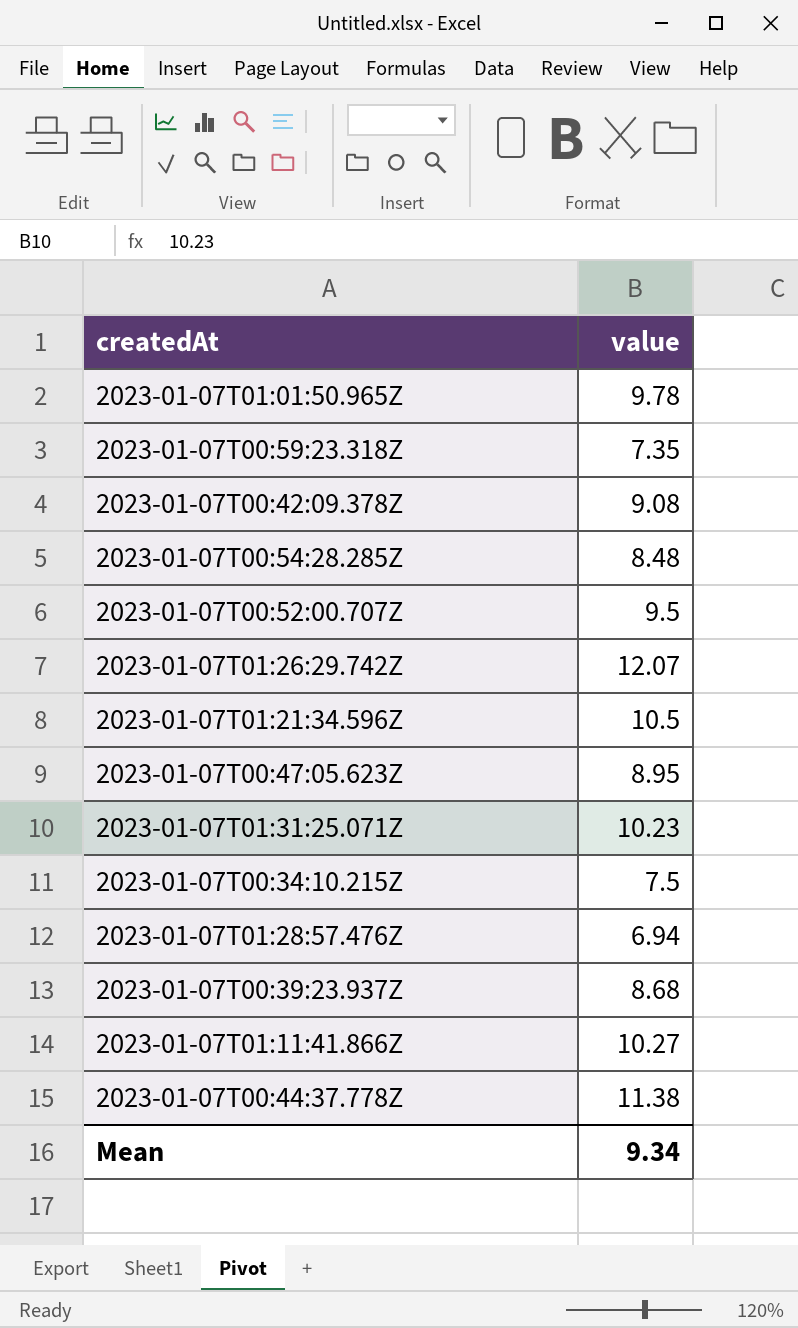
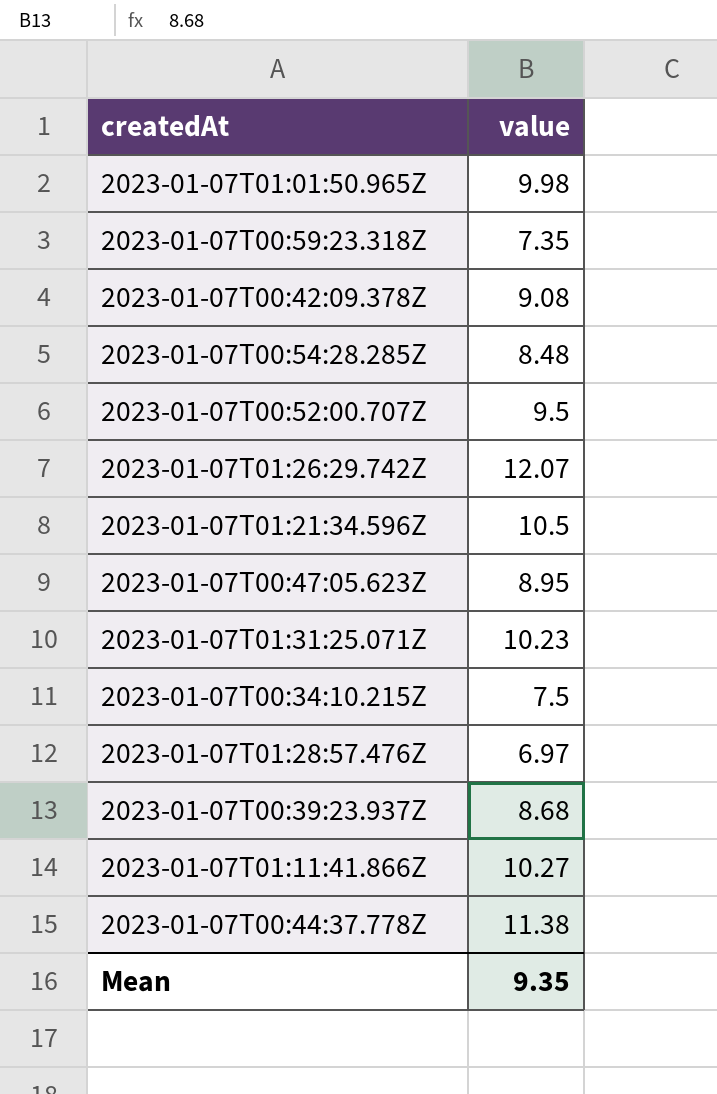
2023-01-07T01:01:50.965Z | value: 9.78 -> 9.98
2023-01-07T01:28:57.476Z | value: 6.94 -> 6.97
Mean | value: 9.34 -> 9.35

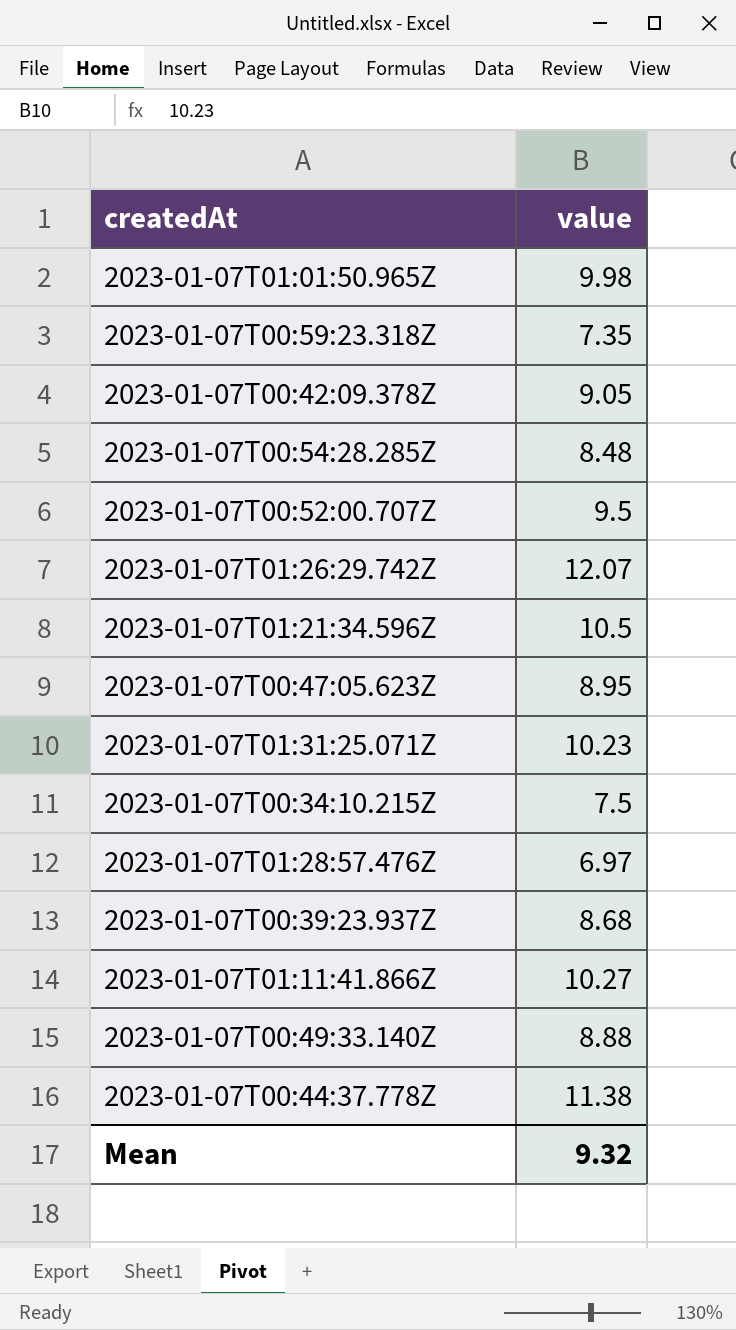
2023-01-07T00:42:09.378Z | value: 9.08 -> 9.05
row 2023-01-07T00:49:33.140Z: none -> 8.88
Mean | value: 9.35 -> 9.32

